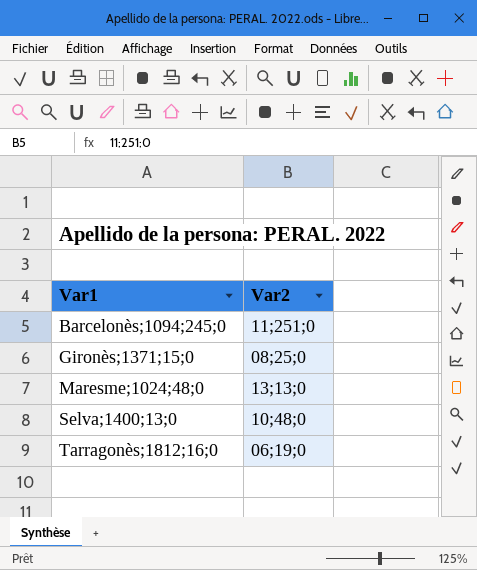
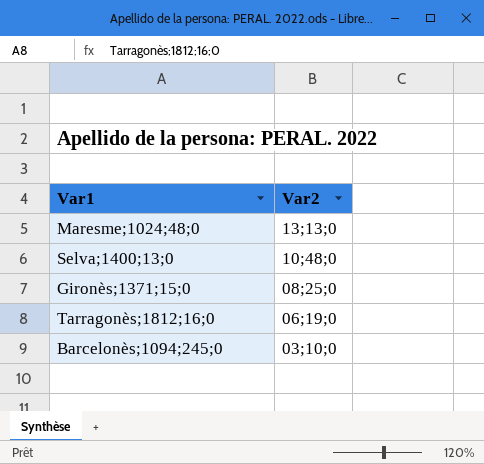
row order: Var1 ascending -> Var2 descending
Barcelonès;1094;245;0 | Var2: 11;251;0 -> 03;10;0

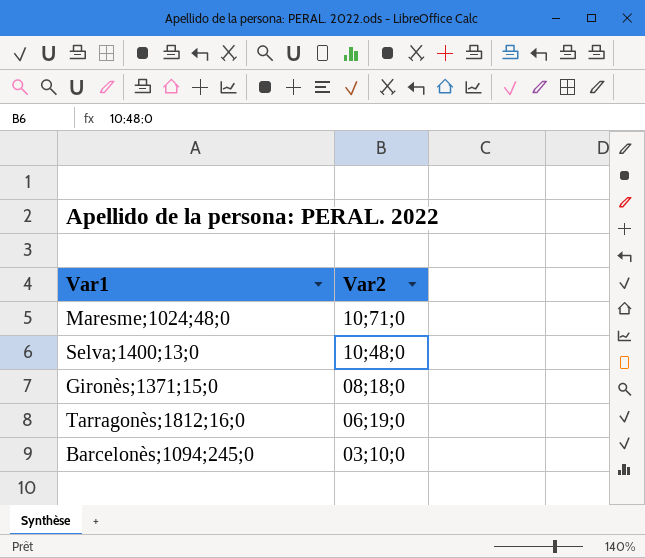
Maresme;1024;48;0 | Var2: 13;13;0 -> 10;71;0
Gironès;1371;15;0 | Var2: 08;25;0 -> 08;18;0

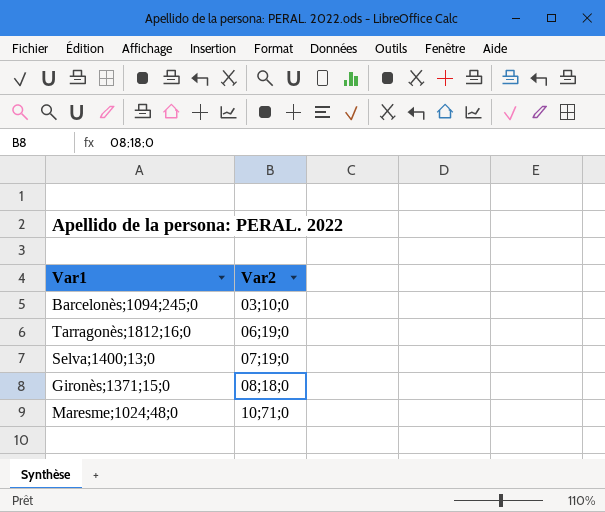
row order: Var2 descending -> Var2 ascending
Selva;1400;13;0 | Var2: 10;48;0 -> 07;19;0

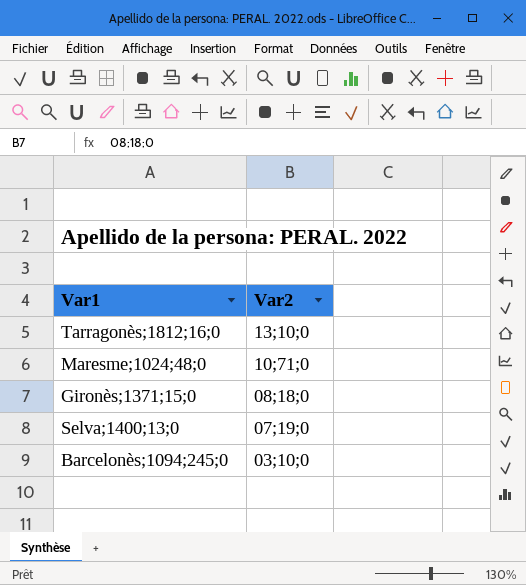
row order: Var2 ascending -> Var2 descending
Tarragonès;1812;16;0 | Var2: 06;19;0 -> 13;10;0

